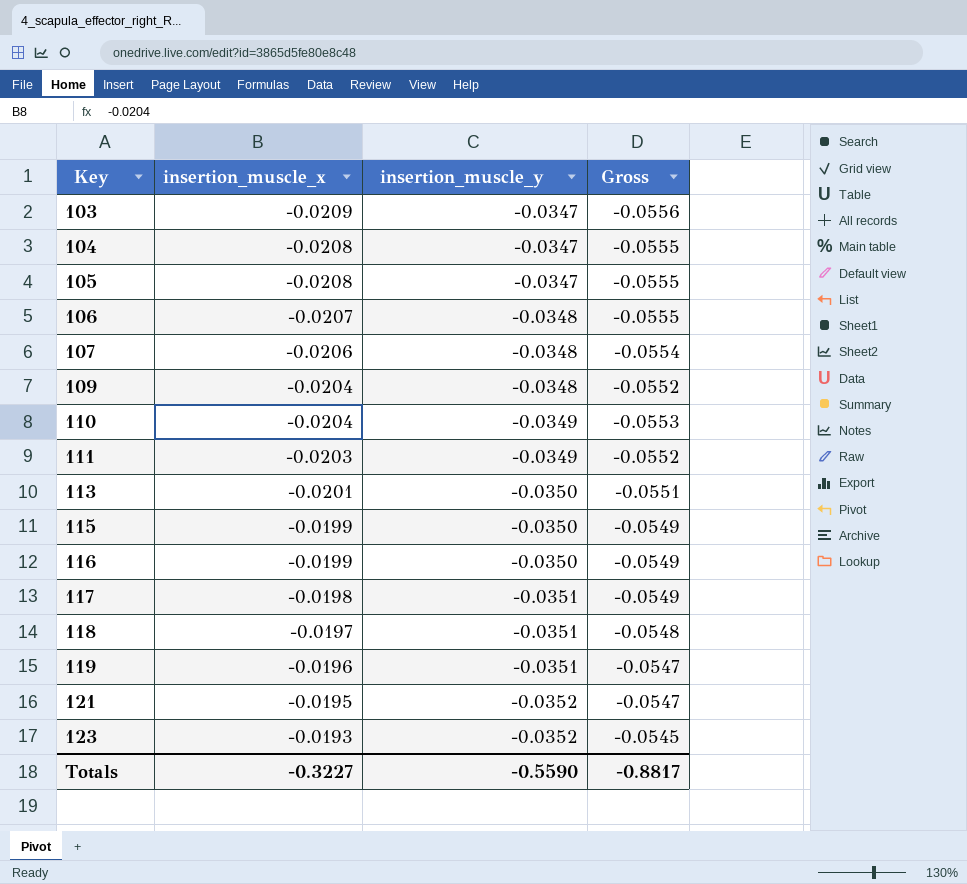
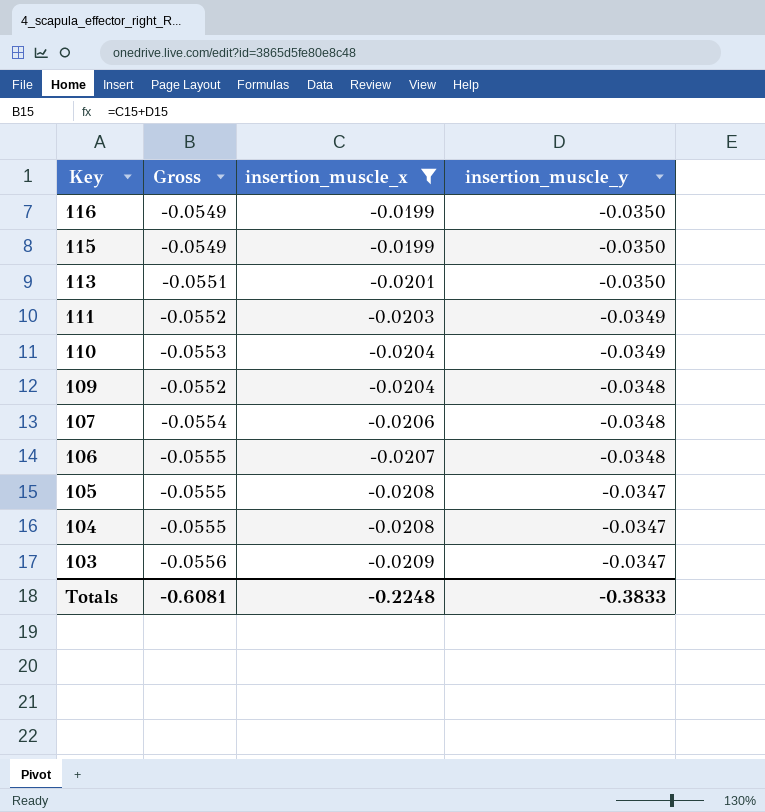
filter: none -> insertion_muscle_x <= -0.0199
row order: Key ascending -> Key descending
column Gross | position: 4 -> 2
Totals | Gross: -0.8817 -> -0.6081
Totals | insertion_muscle_x: -0.3227 -> -0.2248
Totals | insertion_muscle_y: -0.5590 -> -0.3833

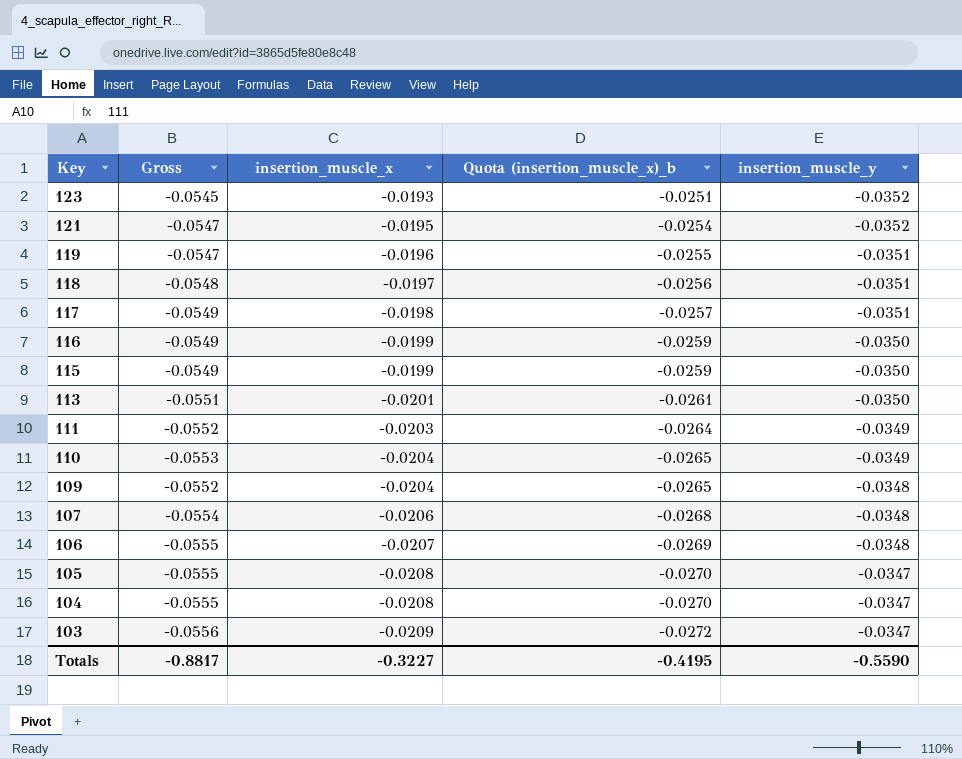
filter: insertion_muscle_x <= -0.0199 -> none
column Quota (insertion_muscle_x)_b | formula: none -> [insertion_muscle_x] * 1.3
Totals | Gross: -0.6081 -> -0.8817
Totals | insertion_muscle_x: -0.2248 -> -0.3227
Totals | insertion_muscle_y: -0.3833 -> -0.5590

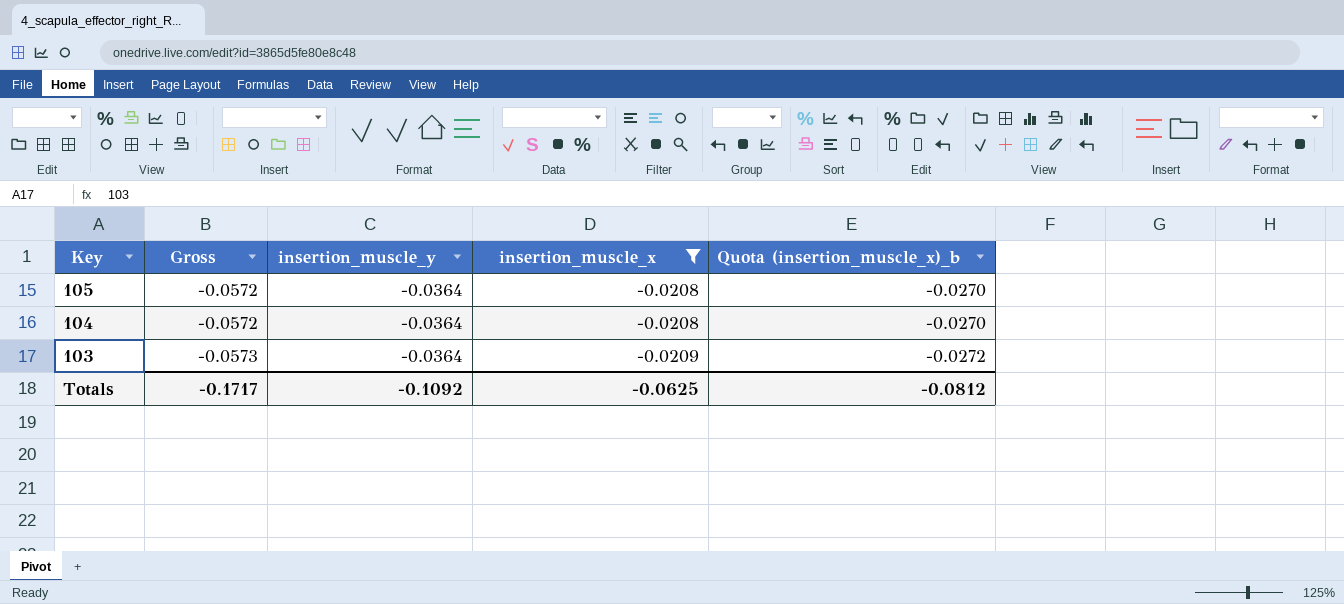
filter: none -> insertion_muscle_x <= -0.0208
column insertion_muscle_y | position: 5 -> 3
105 | Gross: -0.0555 -> -0.0572
105 | insertion_muscle_y: -0.0347 -> -0.0364
104 | Gross: -0.0555 -> -0.0572
104 | insertion_muscle_y: -0.0347 -> -0.0364
103 | Gross: -0.0556 -> -0.0573
103 | insertion_muscle_y: -0.0347 -> -0.0364
Totals | Gross: -0.8817 -> -0.1717
Totals | insertion_muscle_y: -0.5590 -> -0.1092
Totals | insertion_muscle_x: -0.3227 -> -0.0625
Totals | Quota (insertion_muscle_x)_b: -0.4195 -> -0.0812

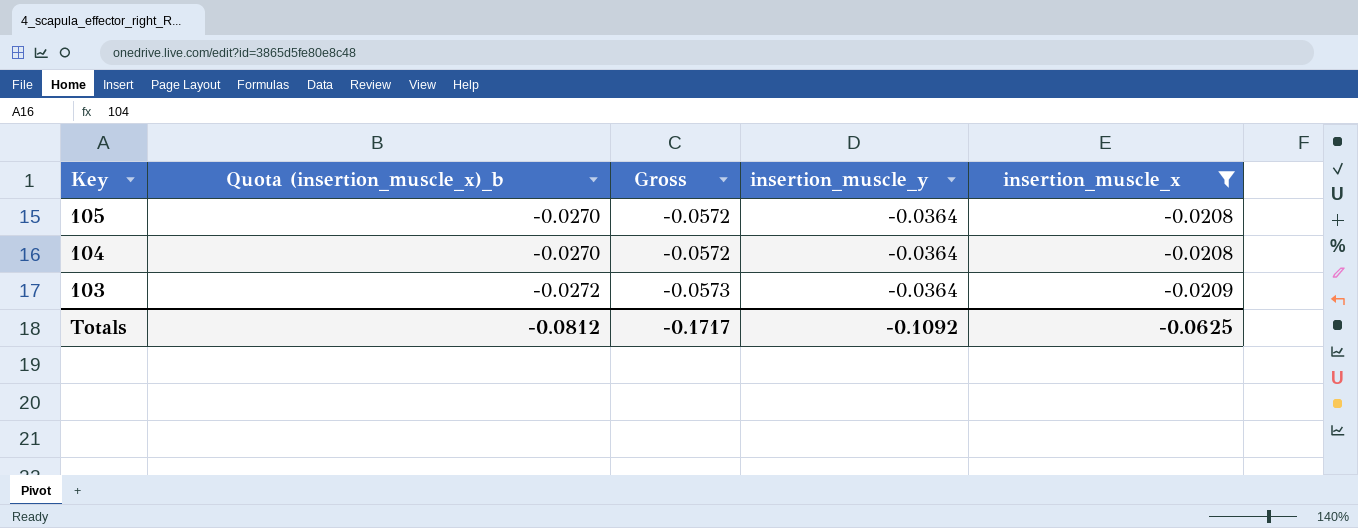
column Quota (insertion_muscle_x)_b | position: 5 -> 2

